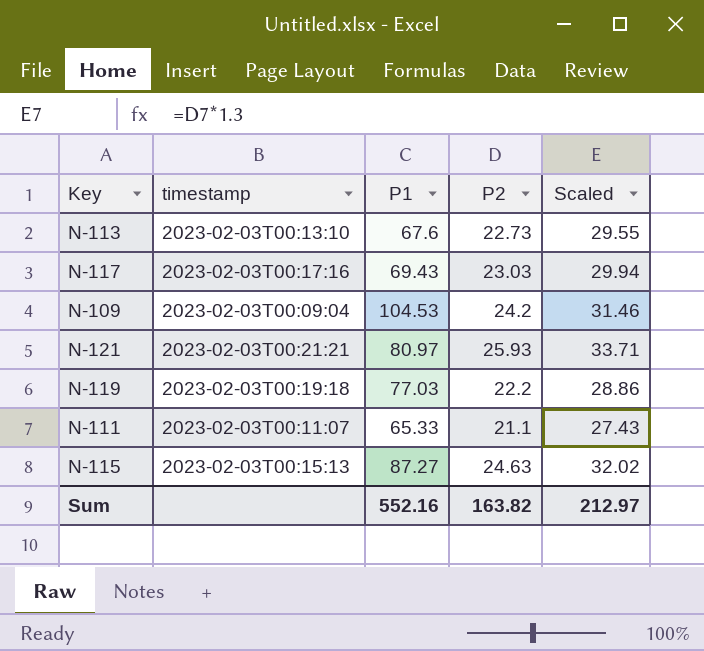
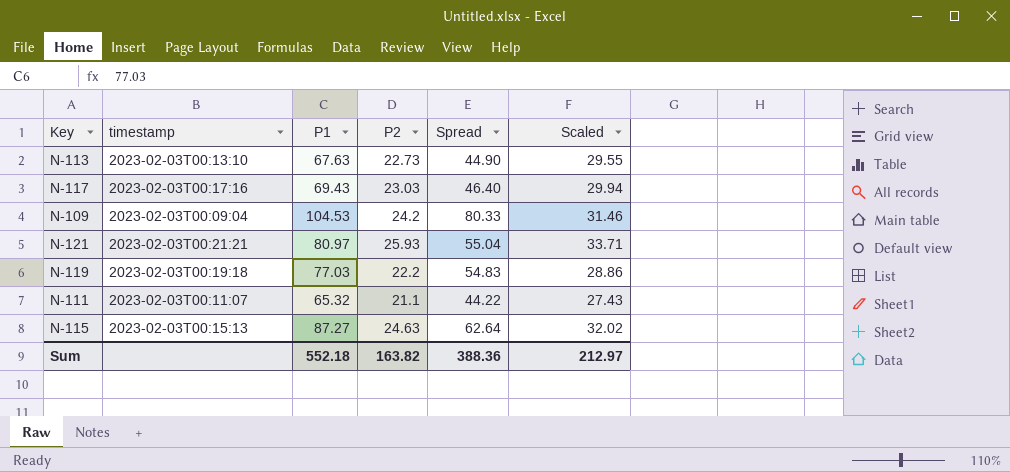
column Spread | formula: none -> [P1] - [P2]
N-113 | P1: 67.6 -> 67.63
N-111 | P1: 65.33 -> 65.32
Sum | P1: 552.16 -> 552.18

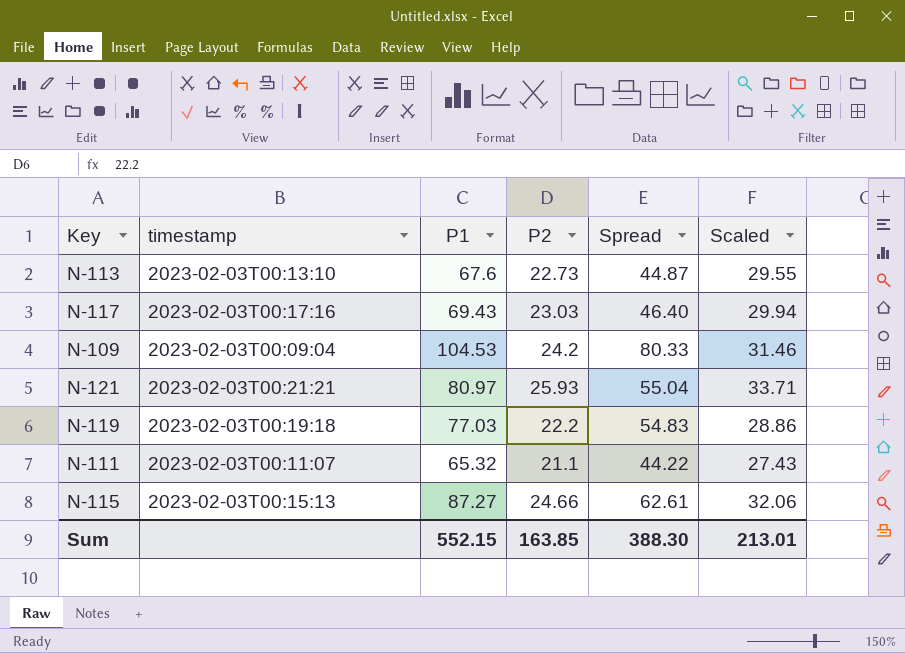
N-113 | P1: 67.63 -> 67.6
N-113 | Spread: 44.90 -> 44.87
N-115 | P2: 24.63 -> 24.66
N-115 | Spread: 62.64 -> 62.61
N-115 | Scaled: 32.02 -> 32.06
Sum | P1: 552.18 -> 552.15
Sum | P2: 163.82 -> 163.85
Sum | Spread: 388.36 -> 388.30
Sum | Scaled: 212.97 -> 213.01

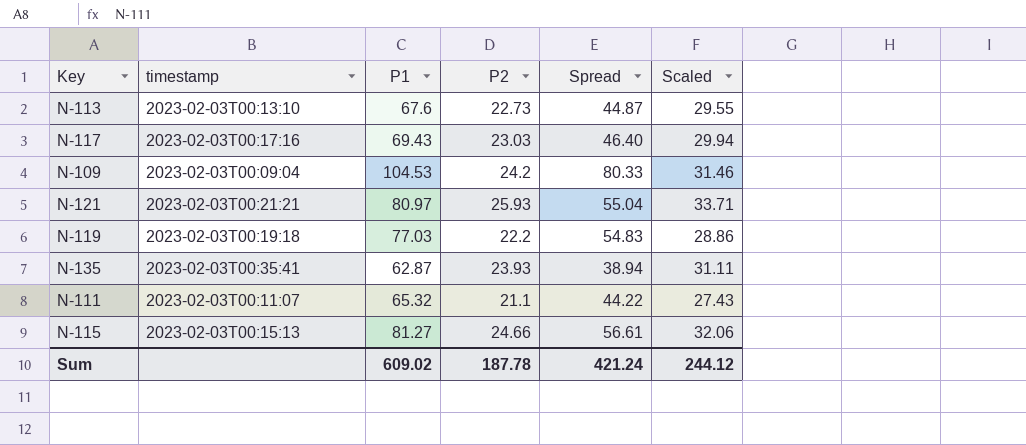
row N-135: none -> 2023-02-03T00:35:41 | 62.87 | 23.93 | 38.94 | 31.11
N-115 | P1: 87.27 -> 81.27
N-115 | Spread: 62.61 -> 56.61
Sum | P1: 552.15 -> 609.02
Sum | P2: 163.85 -> 187.78
Sum | Spread: 388.30 -> 421.24
Sum | Scaled: 213.01 -> 244.12

